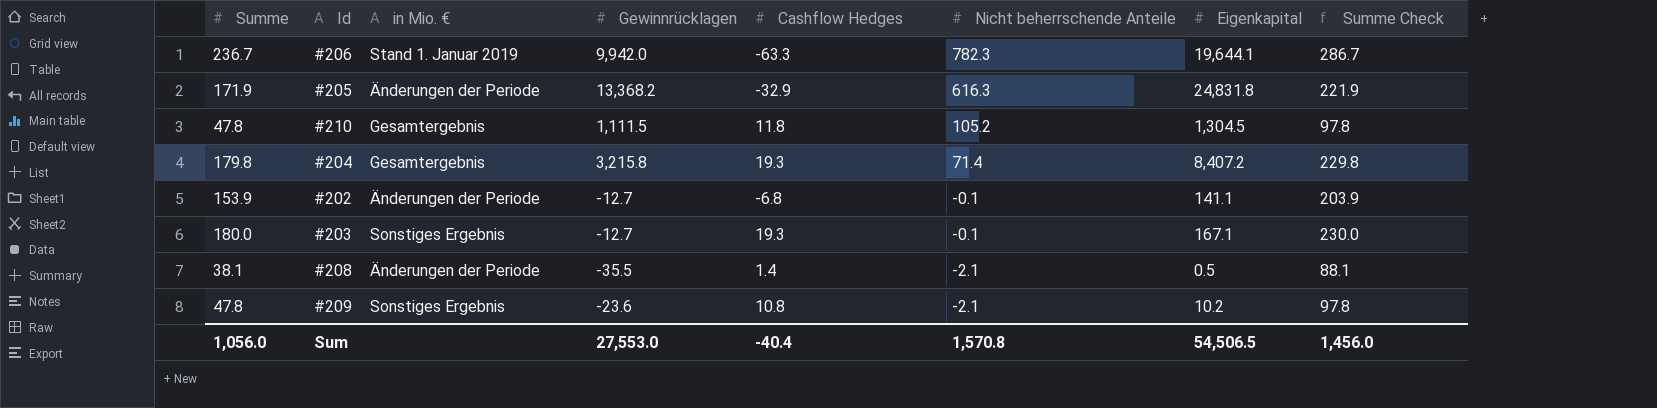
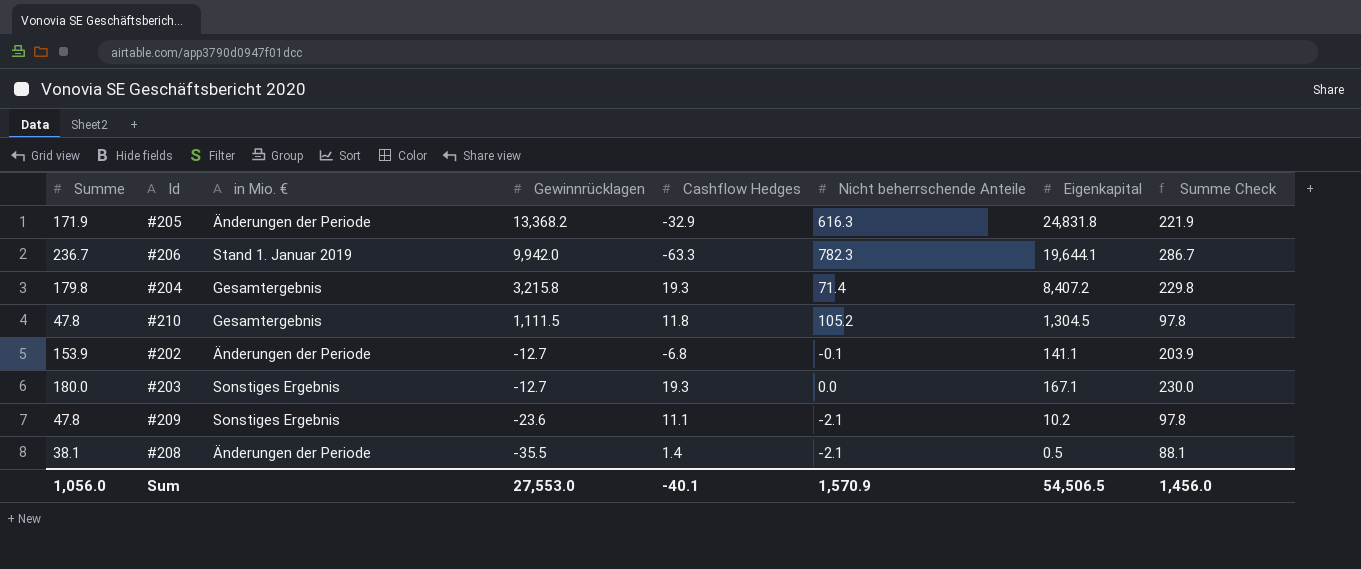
row order: Nicht beherrschende Anteile descending -> Gewinnrücklagen descending
#203 | Nicht beherrschende Anteile: -0.1 -> 0.0
#209 | Cashflow Hedges: 10.8 -> 11.1
Sum | Cashflow Hedges: -40.4 -> -40.1
Sum | Nicht beherrschende Anteile: 1,570.8 -> 1,570.9

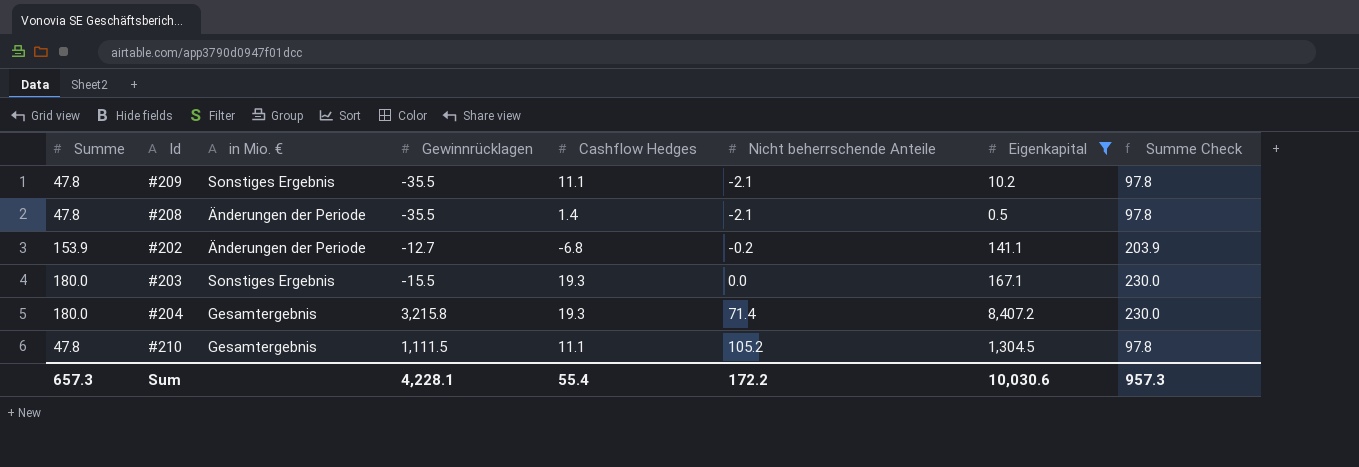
filter: none -> Eigenkapital <= 8,407.2
row order: Gewinnrücklagen descending -> Nicht beherrschende Anteile ascending
#209 | Gewinnrücklagen: -23.6 -> -35.5
#208 | Summe: 38.1 -> 47.8
#208 | Summe Check: 88.1 -> 97.8
#202 | Nicht beherrschende Anteile: -0.1 -> -0.2
#203 | Gewinnrücklagen: -12.7 -> -15.5
#204 | Summe: 179.8 -> 180.0
#204 | Summe Check: 229.8 -> 230.0
#210 | Cashflow Hedges: 11.8 -> 11.1
Sum | Summe: 1,056.0 -> 657.3
Sum | Gewinnrücklagen: 27,553.0 -> 4,228.1
Sum | Cashflow Hedges: -40.1 -> 55.4
Sum | Nicht beherrschende Anteile: 1,570.9 -> 172.2
Sum | Eigenkapital: 54,506.5 -> 10,030.6
Sum | Summe Check: 1,456.0 -> 957.3

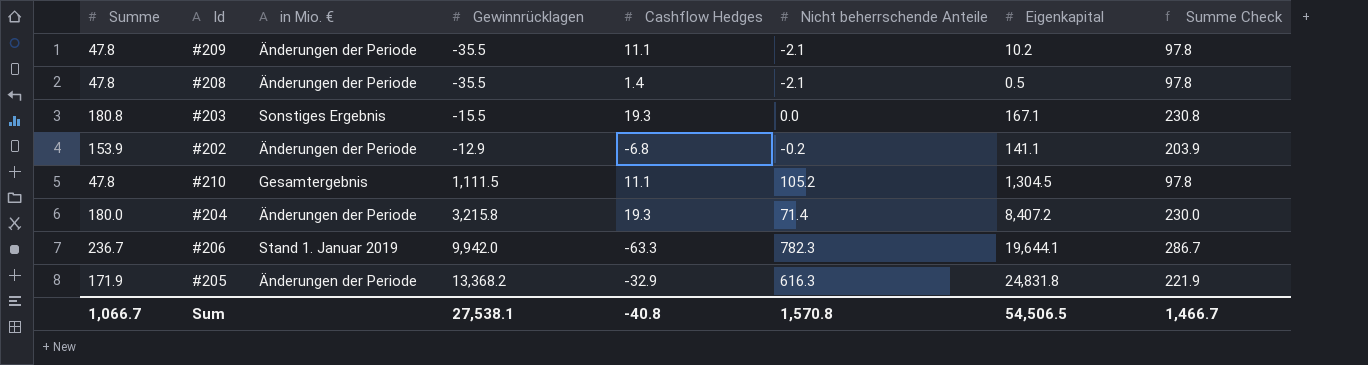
filter: Eigenkapital <= 8,407.2 -> none
row order: Nicht beherrschende Anteile ascending -> Gewinnrücklagen ascending
#209 | in Mio. €: Sonstiges Ergebnis -> Änderungen der Periode
#203 | Summe: 180.0 -> 180.8
#203 | Summe Check: 230.0 -> 230.8
#202 | Gewinnrücklagen: -12.7 -> -12.9
#204 | in Mio. €: Gesamtergebnis -> Änderungen der Periode
Sum | Summe: 657.3 -> 1,066.7
Sum | Gewinnrücklagen: 4,228.1 -> 27,538.1
Sum | Cashflow Hedges: 55.4 -> -40.8
Sum | Nicht beherrschende Anteile: 172.2 -> 1,570.8
Sum | Eigenkapital: 10,030.6 -> 54,506.5
Sum | Summe Check: 957.3 -> 1,466.7

